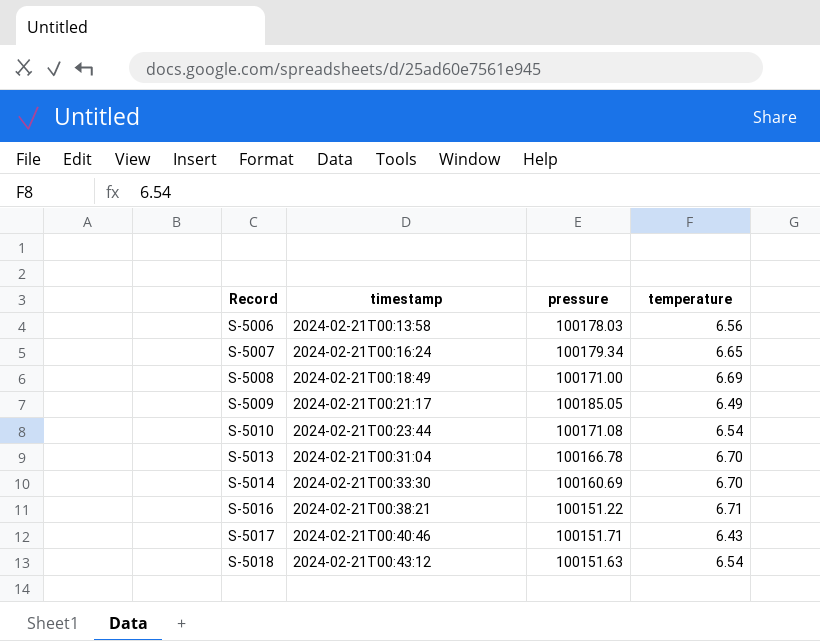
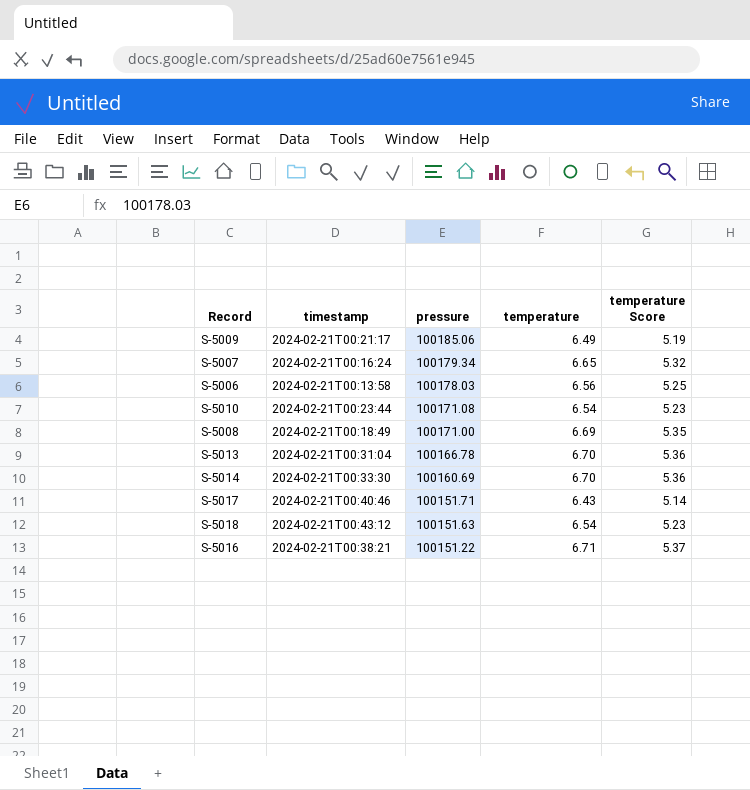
row order: Record ascending -> pressure descending
column temperature Score | formula: none -> [temperature] * 0.8
S-5009 | pressure: 100185.05 -> 100185.06

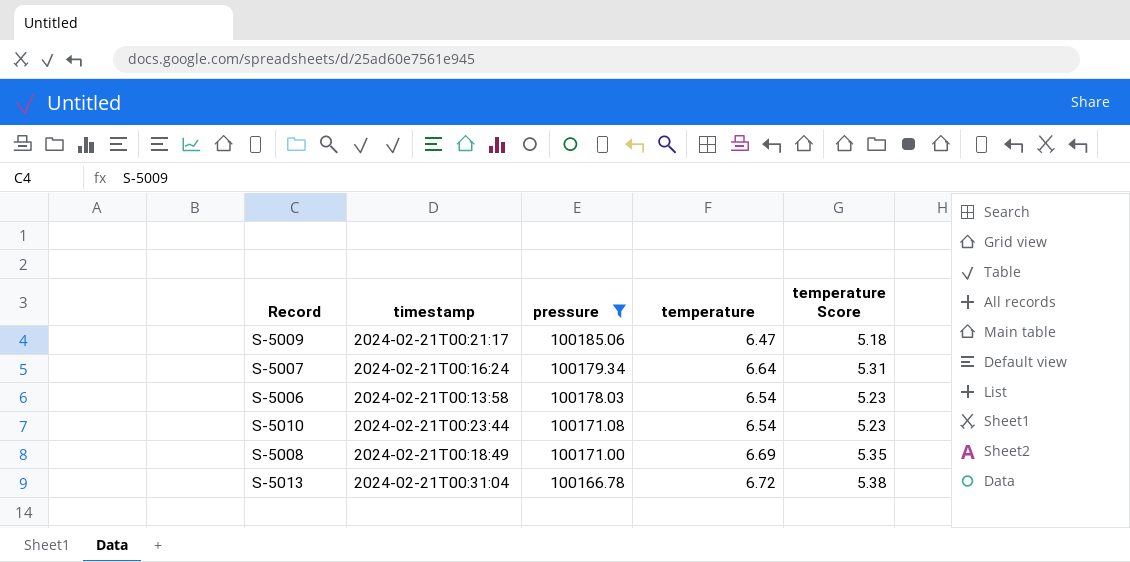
filter: none -> pressure >= 100166.78
S-5009 | temperature: 6.49 -> 6.47
S-5009 | temperature Score: 5.19 -> 5.18
S-5007 | temperature: 6.65 -> 6.64
S-5007 | temperature Score: 5.32 -> 5.31
S-5006 | temperature: 6.56 -> 6.54
S-5006 | temperature Score: 5.25 -> 5.23
S-5013 | temperature: 6.70 -> 6.72
S-5013 | temperature Score: 5.36 -> 5.38

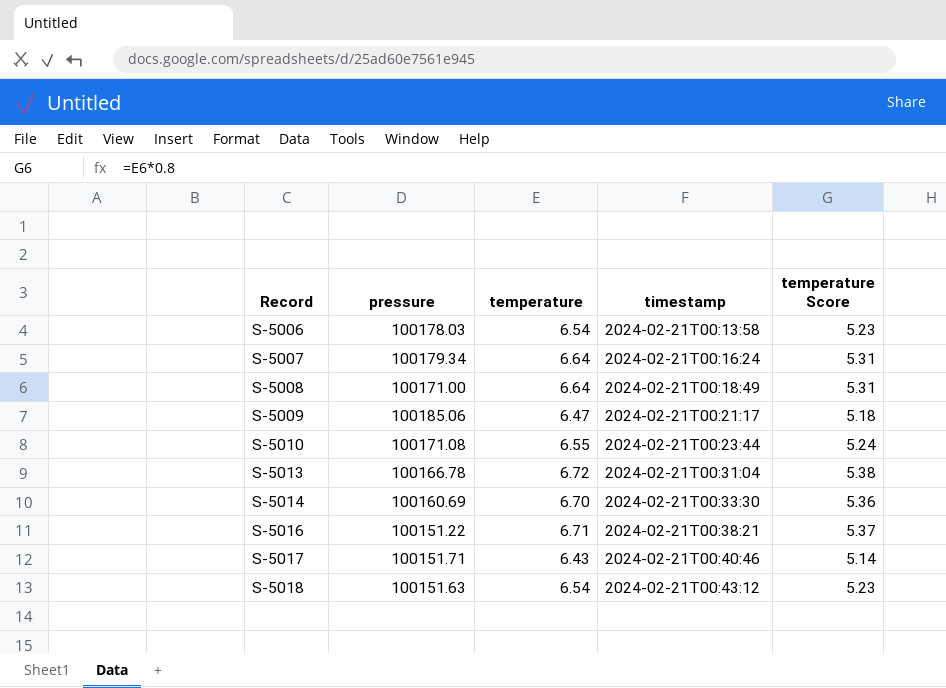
filter: pressure >= 100166.78 -> none
row order: pressure descending -> Record ascending
column timestamp | position: 2 -> 4
S-5008 | temperature: 6.69 -> 6.64
S-5008 | temperature Score: 5.35 -> 5.31
S-5010 | temperature: 6.54 -> 6.55
S-5010 | temperature Score: 5.23 -> 5.24

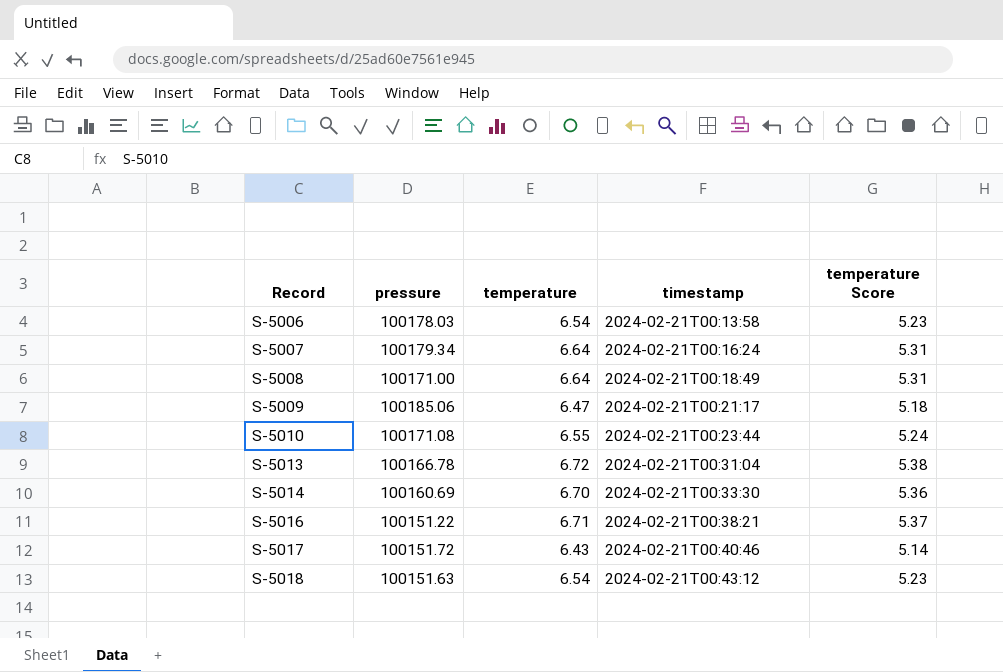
S-5017 | pressure: 100151.71 -> 100151.72

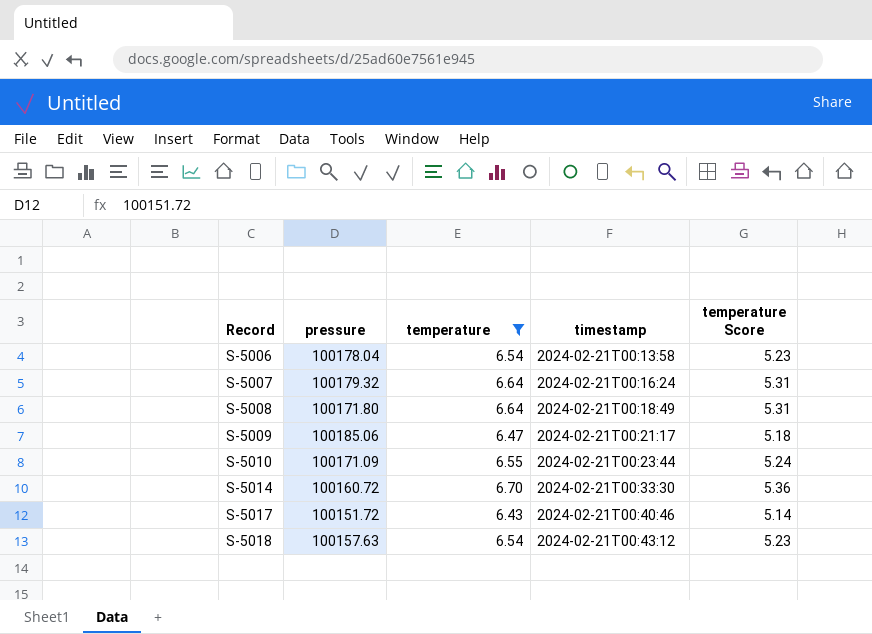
filter: none -> temperature <= 6.70
S-5006 | pressure: 100178.03 -> 100178.04
S-5007 | pressure: 100179.34 -> 100179.32
S-5008 | pressure: 100171.00 -> 100171.80
S-5010 | pressure: 100171.08 -> 100171.09
S-5014 | pressure: 100160.69 -> 100160.72
S-5018 | pressure: 100151.63 -> 100157.63

